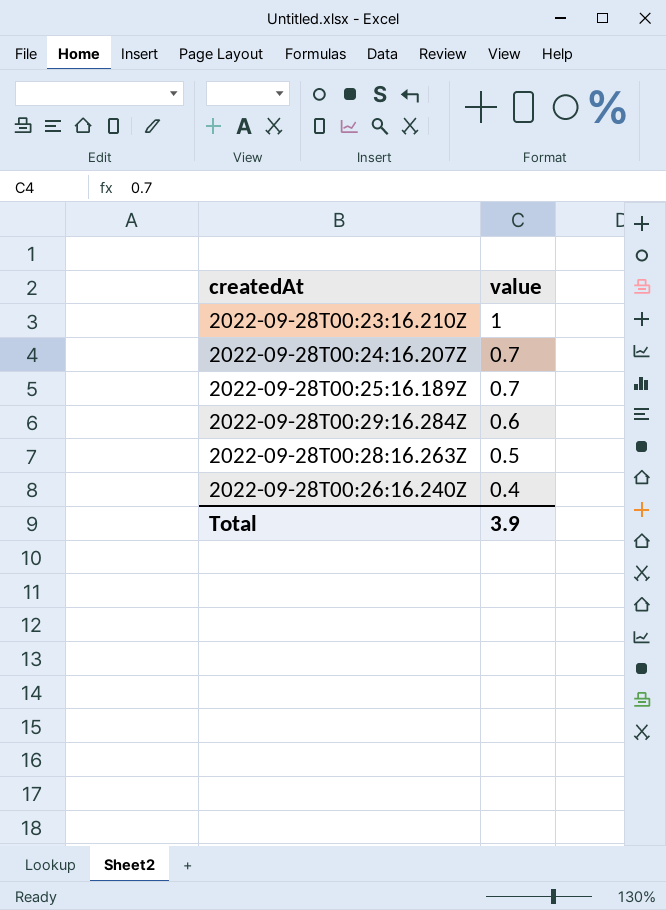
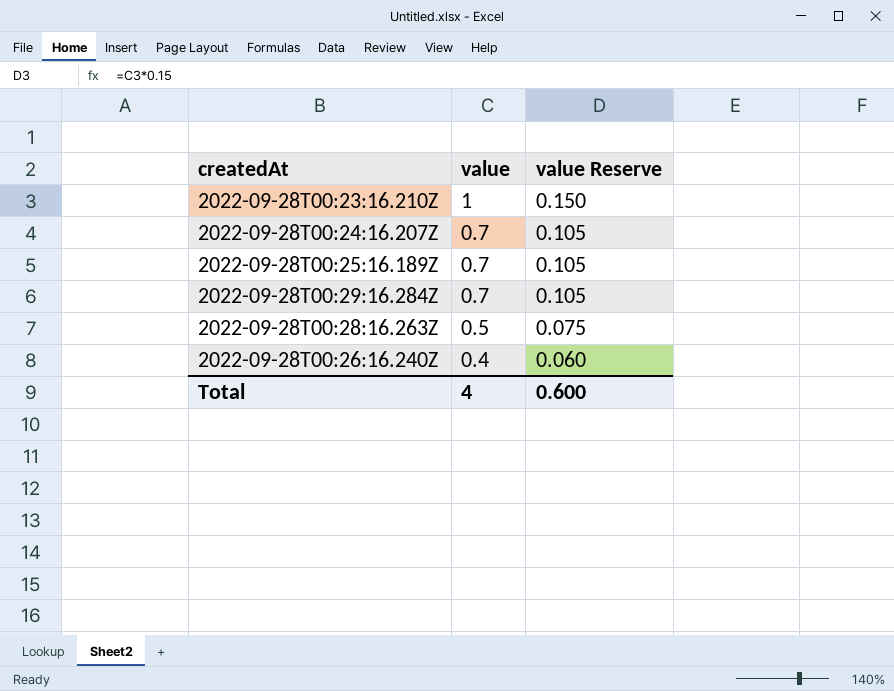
column value Reserve | formula: none -> [value] * 0.15
2022-09-28T00:29:16.284Z | value: 0.6 -> 0.7
Total | value: 3.9 -> 4

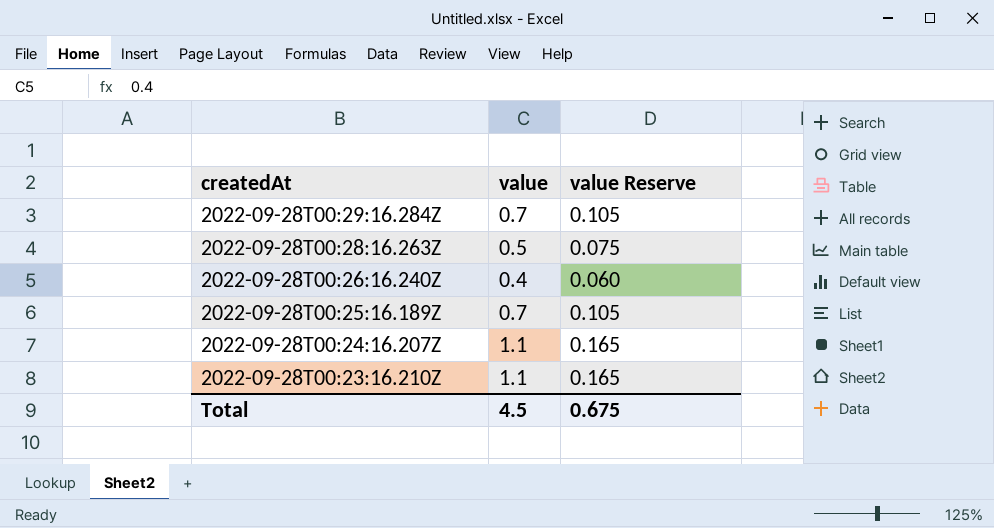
row order: value descending -> createdAt descending
2022-09-28T00:24:16.207Z | value: 0.7 -> 1.1
2022-09-28T00:24:16.207Z | value Reserve: 0.105 -> 0.165
2022-09-28T00:23:16.210Z | value: 1 -> 1.1
2022-09-28T00:23:16.210Z | value Reserve: 0.150 -> 0.165
Total | value: 4 -> 4.5
Total | value Reserve: 0.600 -> 0.675

